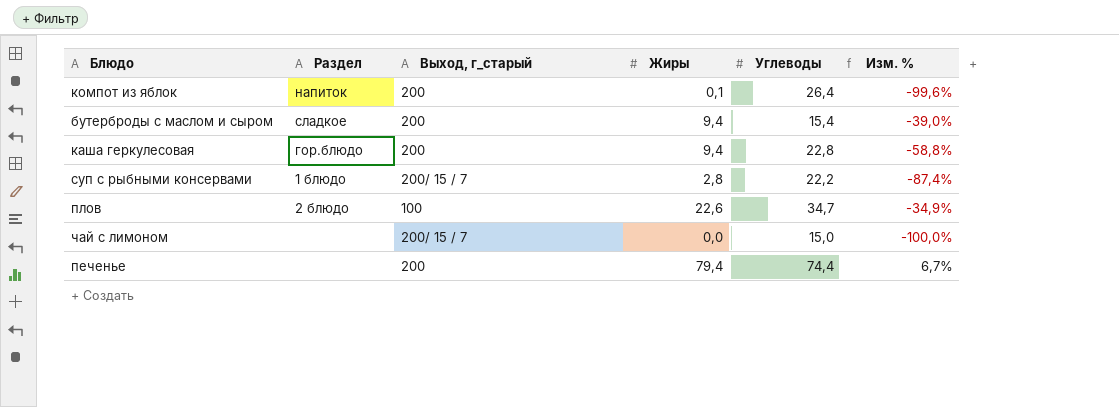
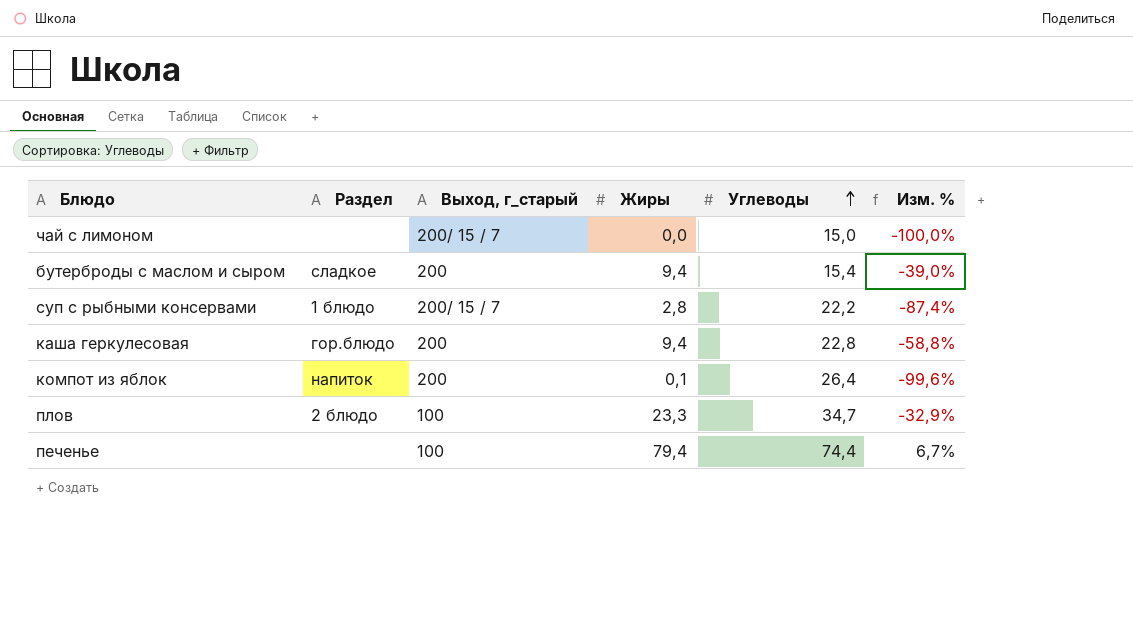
row order: none -> Углеводы ascending
плов | Жиры: 22,6 -> 23,3
плов | Изм. %: -34,9% -> -32,9%
печенье | Выход, г_старый: 200 -> 100

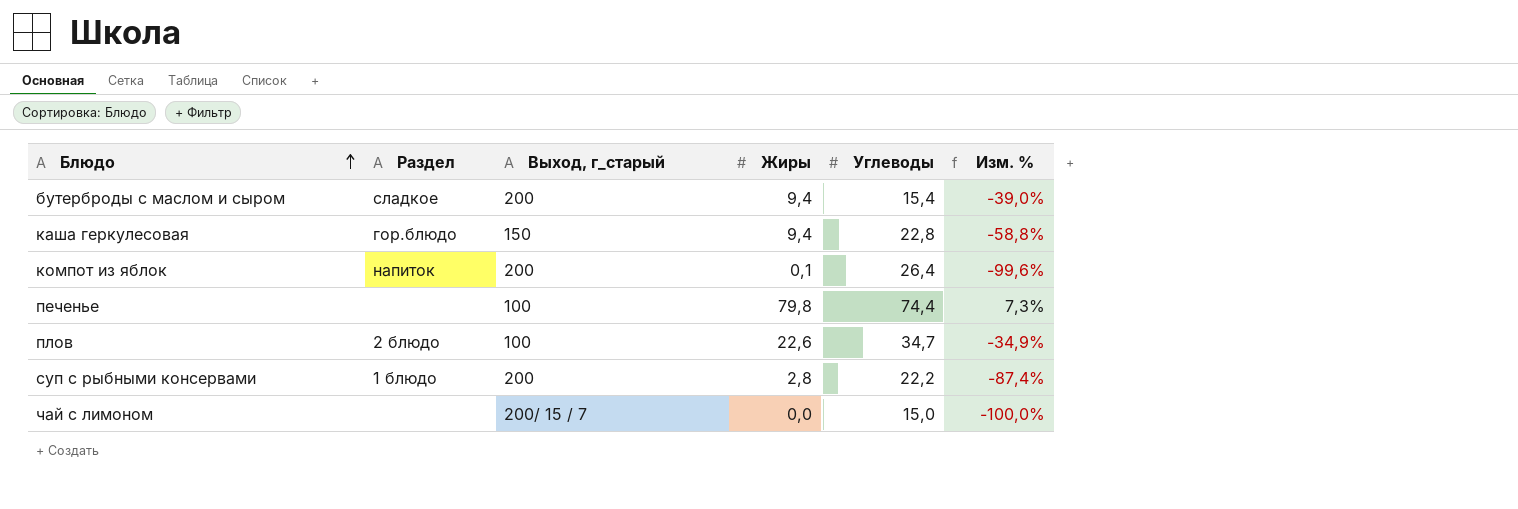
row order: Углеводы ascending -> Блюдо ascending
каша геркулесовая | Выход, г_старый: 200 -> 150
печенье | Жиры: 79,4 -> 79,8
печенье | Изм. %: 6,7% -> 7,3%
плов | Жиры: 23,3 -> 22,6
плов | Изм. %: -32,9% -> -34,9%
суп с рыбными консервами | Выход, г_старый: 200/ 15 / 7 -> 200

